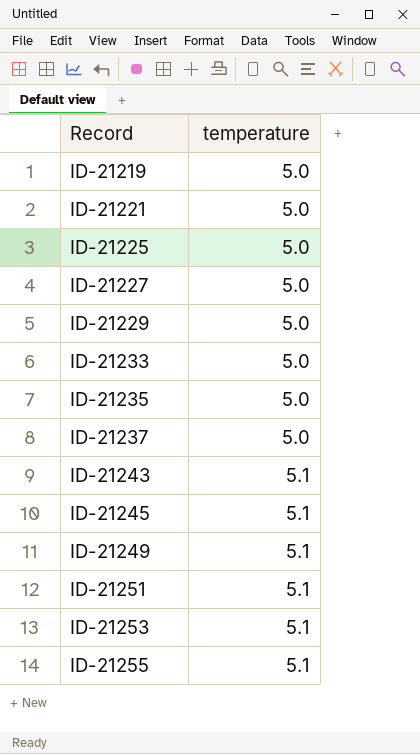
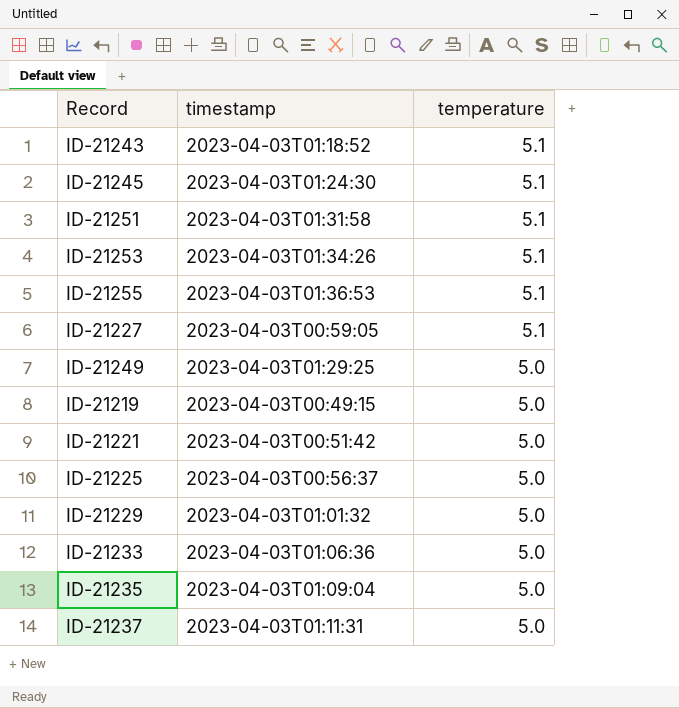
row order: Record ascending -> temperature descending
column timestamp | position: none -> 2
ID-21227 | temperature: 5.0 -> 5.1
ID-21249 | temperature: 5.1 -> 5.0

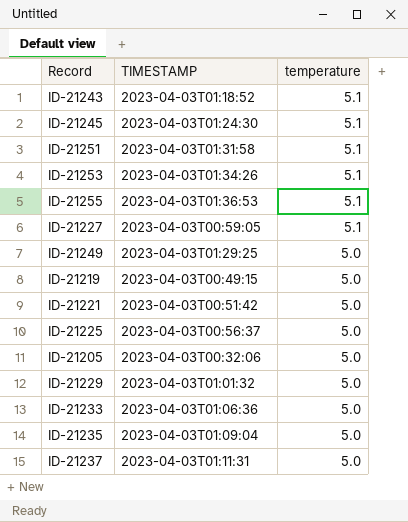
column name: timestamp -> TIMESTAMP
row ID-21205: none -> 2023-04-03T00:32:06 | 5.0

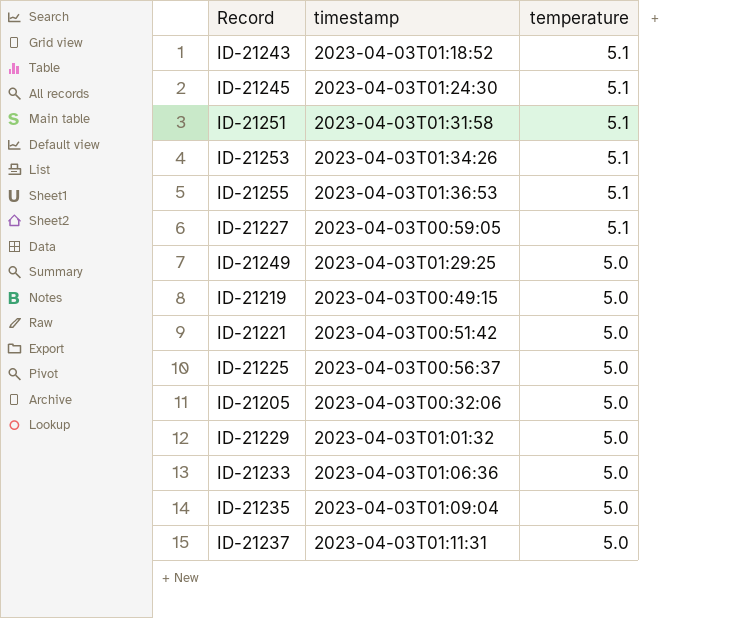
column name: TIMESTAMP -> timestamp

